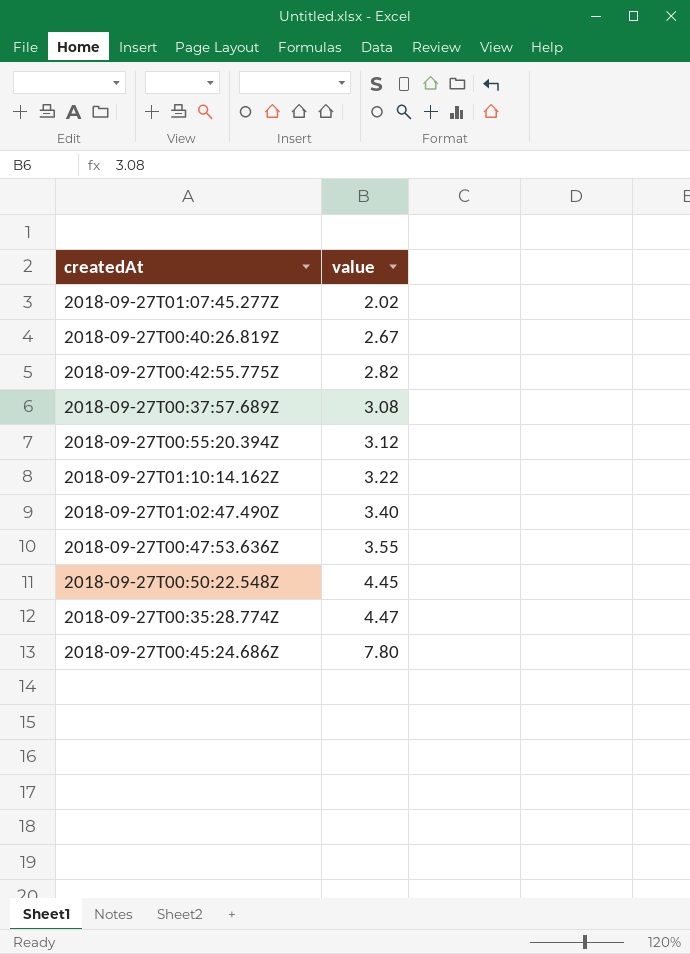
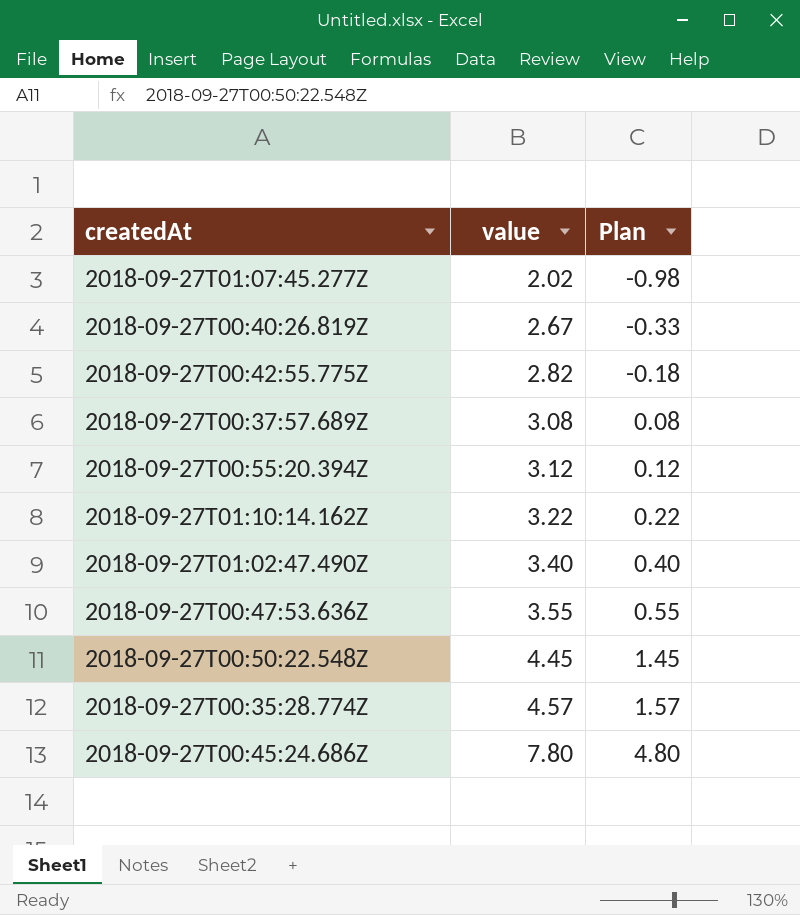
column Plan | formula: none -> [value] - 3
2018-09-27T00:35:28.774Z | value: 4.47 -> 4.57

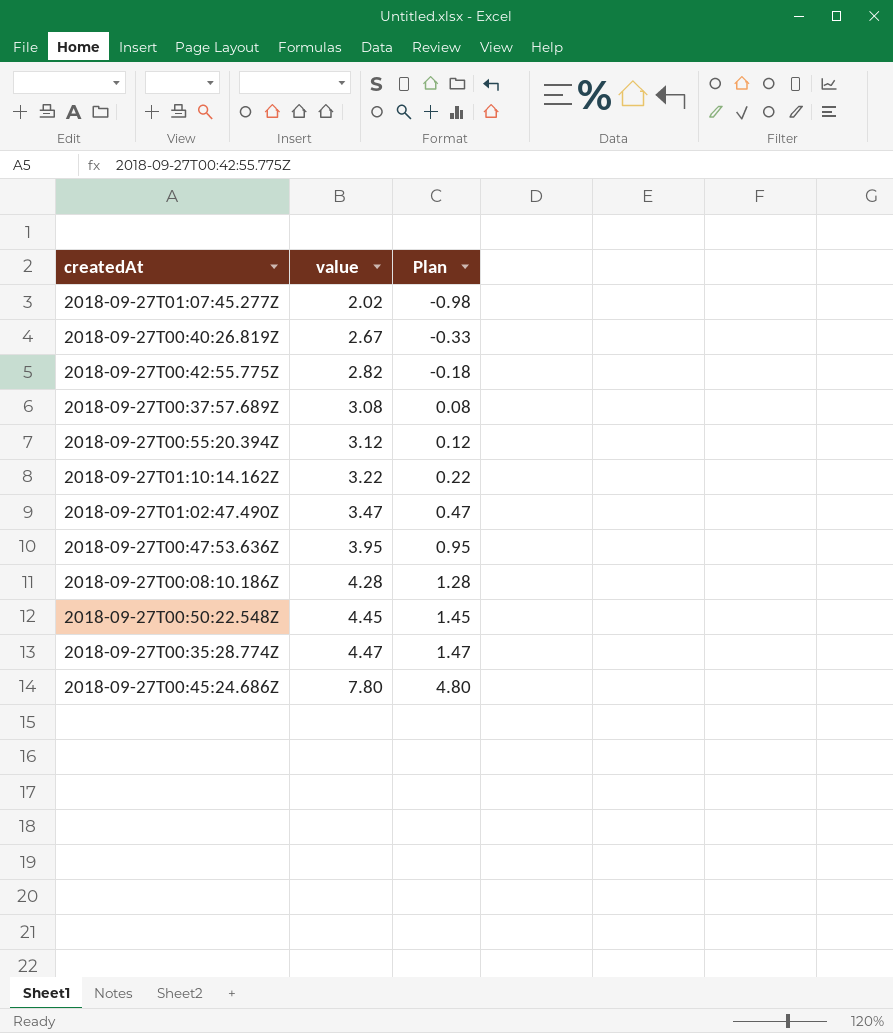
2018-09-27T01:02:47.490Z | value: 3.40 -> 3.47
2018-09-27T01:02:47.490Z | Plan: 0.40 -> 0.47
2018-09-27T00:47:53.636Z | value: 3.55 -> 3.95
2018-09-27T00:47:53.636Z | Plan: 0.55 -> 0.95
row 2018-09-27T00:08:10.186Z: none -> 4.28 | 1.28
2018-09-27T00:35:28.774Z | value: 4.57 -> 4.47
2018-09-27T00:35:28.774Z | Plan: 1.57 -> 1.47

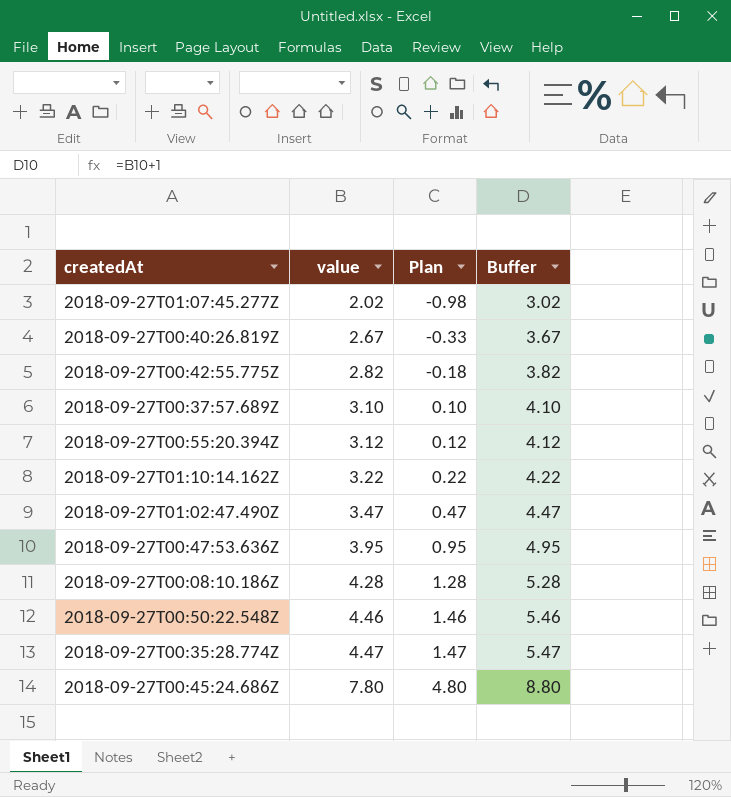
column Buffer | formula: none -> [value] + 1
2018-09-27T00:37:57.689Z | value: 3.08 -> 3.10
2018-09-27T00:37:57.689Z | Plan: 0.08 -> 0.10
2018-09-27T00:50:22.548Z | value: 4.45 -> 4.46
2018-09-27T00:50:22.548Z | Plan: 1.45 -> 1.46

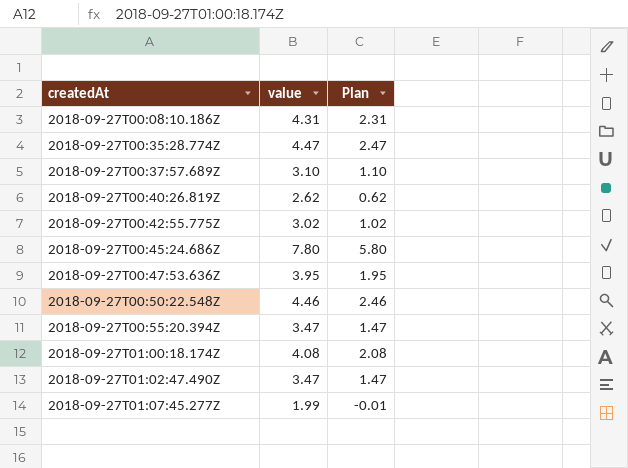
row order: value ascending -> createdAt ascending
column Buffer | formula: [value] + 1 -> none
column Plan | formula: [value] - 3 -> [value] - 2
row 2018-09-27T01:10:14.162Z: 3.22 | 0.22 | 4.22 -> none
2018-09-27T00:08:10.186Z | value: 4.28 -> 4.31
2018-09-27T00:40:26.819Z | value: 2.67 -> 2.62
2018-09-27T00:42:55.775Z | value: 2.82 -> 3.02
2018-09-27T00:55:20.394Z | value: 3.12 -> 3.47
row 2018-09-27T01:00:18.174Z: none -> 4.08 | 2.08
2018-09-27T01:07:45.277Z | value: 2.02 -> 1.99

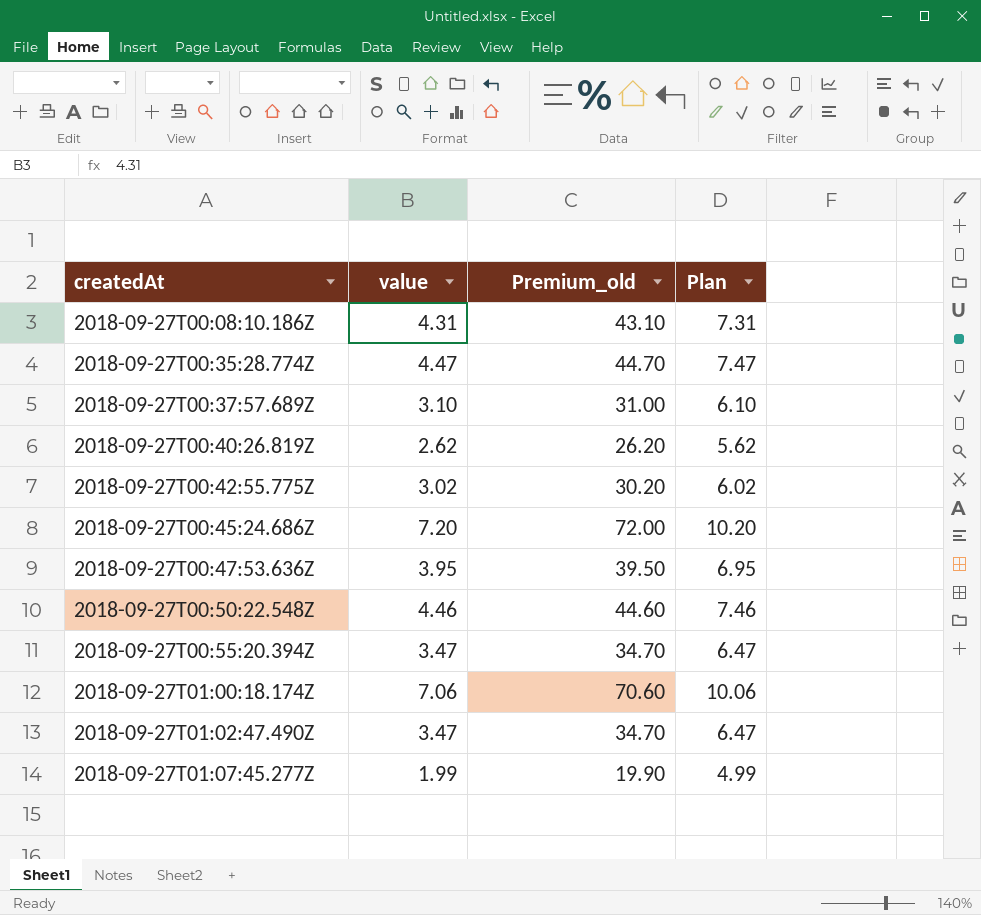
column Premium_old | formula: none -> [value] * 10
column Plan | formula: [value] - 2 -> [value] + 3
2018-09-27T00:45:24.686Z | value: 7.80 -> 7.20
2018-09-27T01:00:18.174Z | value: 4.08 -> 7.06

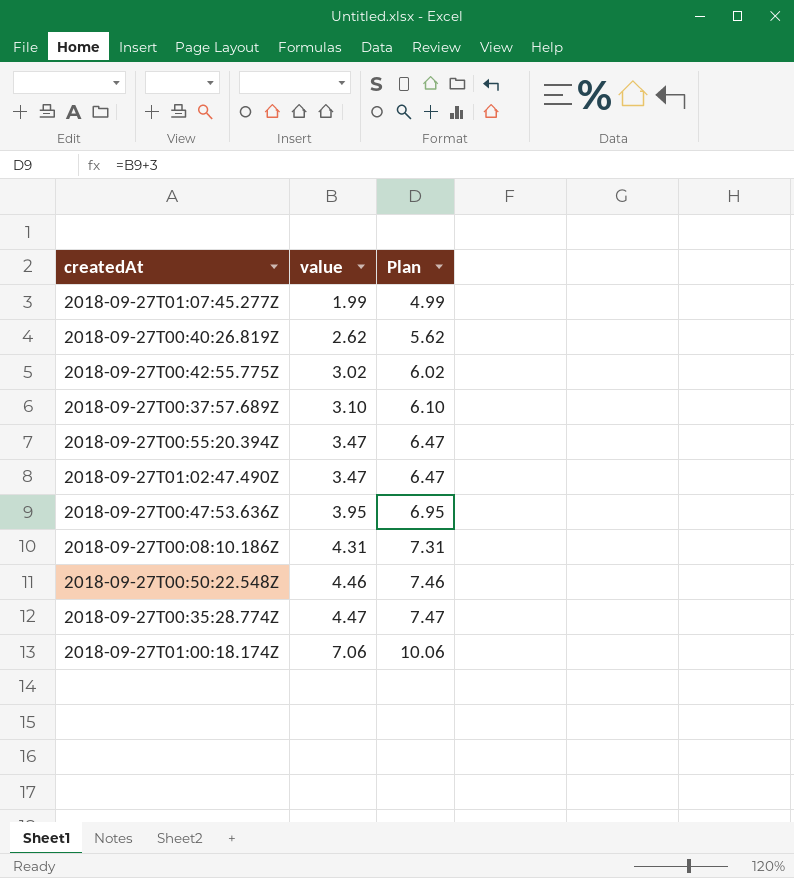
row order: createdAt ascending -> value ascending
column Premium_old | formula: [value] * 10 -> none
row 2018-09-27T00:45:24.686Z: 7.20 | 72.00 | 10.20 -> none

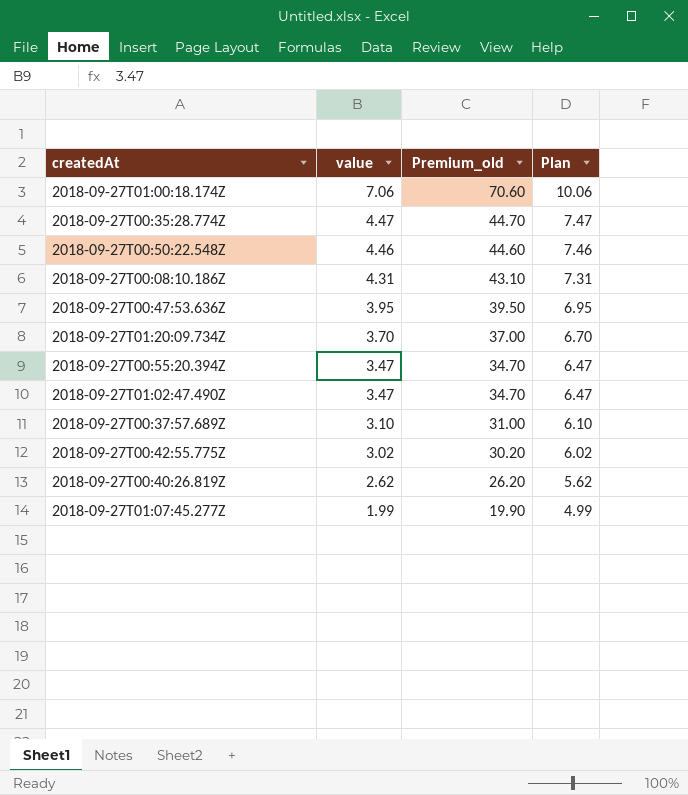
row order: value ascending -> value descending
column Premium_old | formula: none -> [value] * 10
row 2018-09-27T01:20:09.734Z: none -> 3.70 | 37.00 | 6.70

